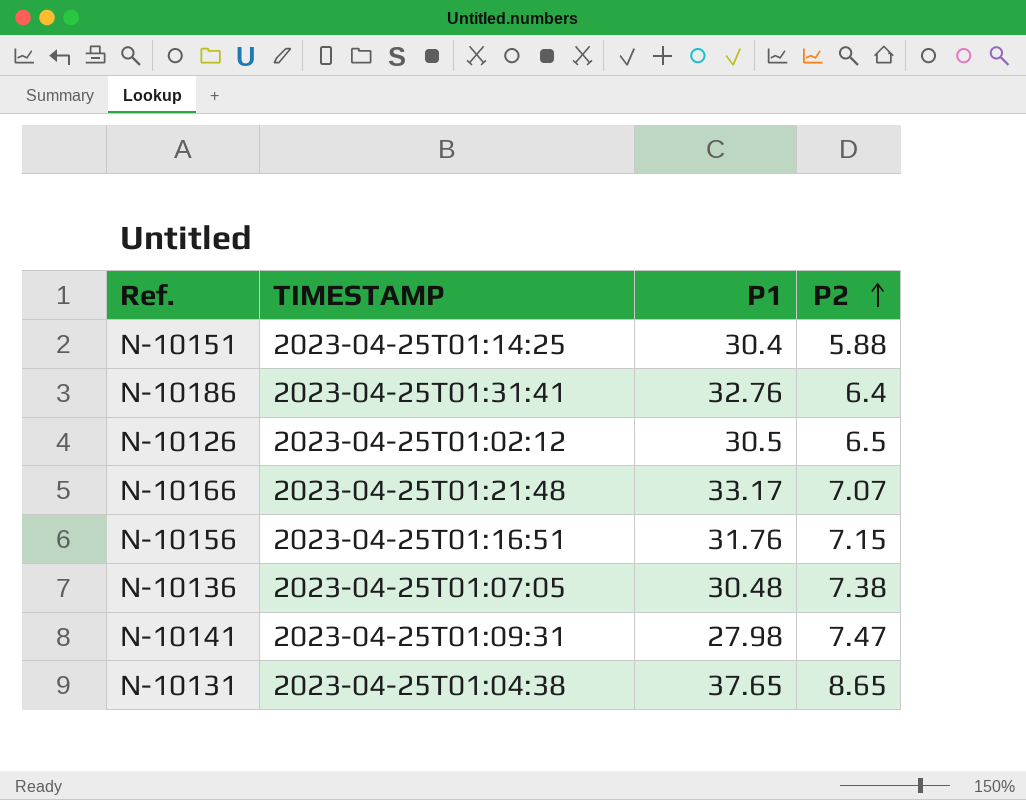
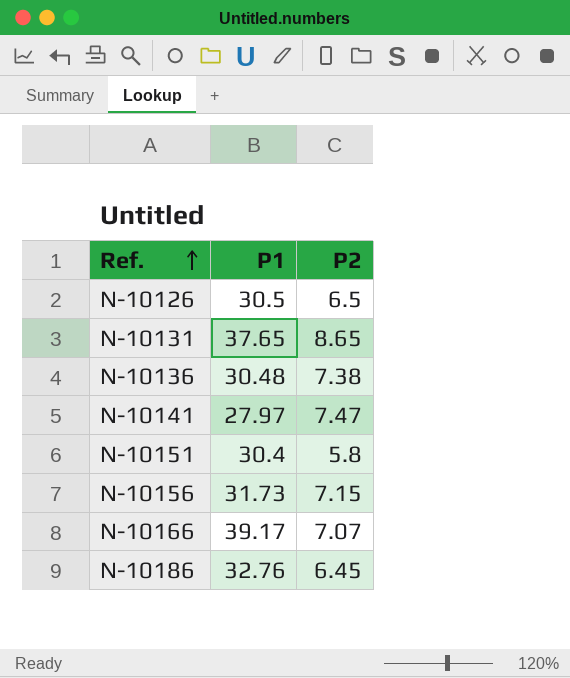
row order: P2 ascending -> Ref. ascending
column TIMESTAMP | position: 2 -> none
N-10141 | P1: 27.98 -> 27.97
N-10151 | P2: 5.88 -> 5.8
N-10156 | P1: 31.76 -> 31.73
N-10166 | P1: 33.17 -> 39.17
N-10186 | P2: 6.4 -> 6.45

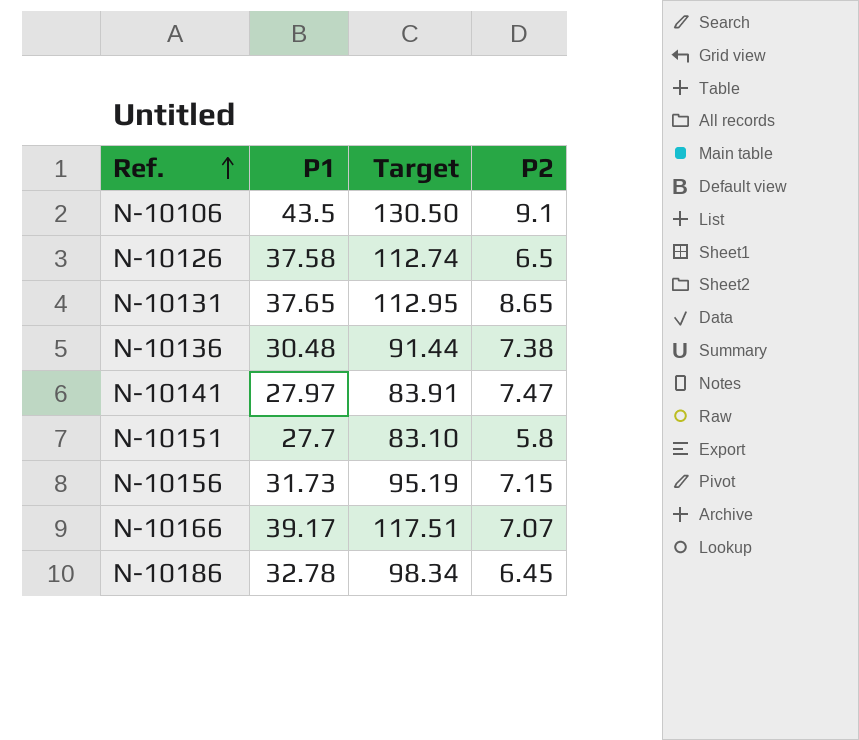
column Target | formula: none -> [P1] * 3
row N-10106: none -> 43.5 | 130.50 | 9.1
N-10126 | P1: 30.5 -> 37.58
N-10151 | P1: 30.4 -> 27.7
N-10186 | P1: 32.76 -> 32.78

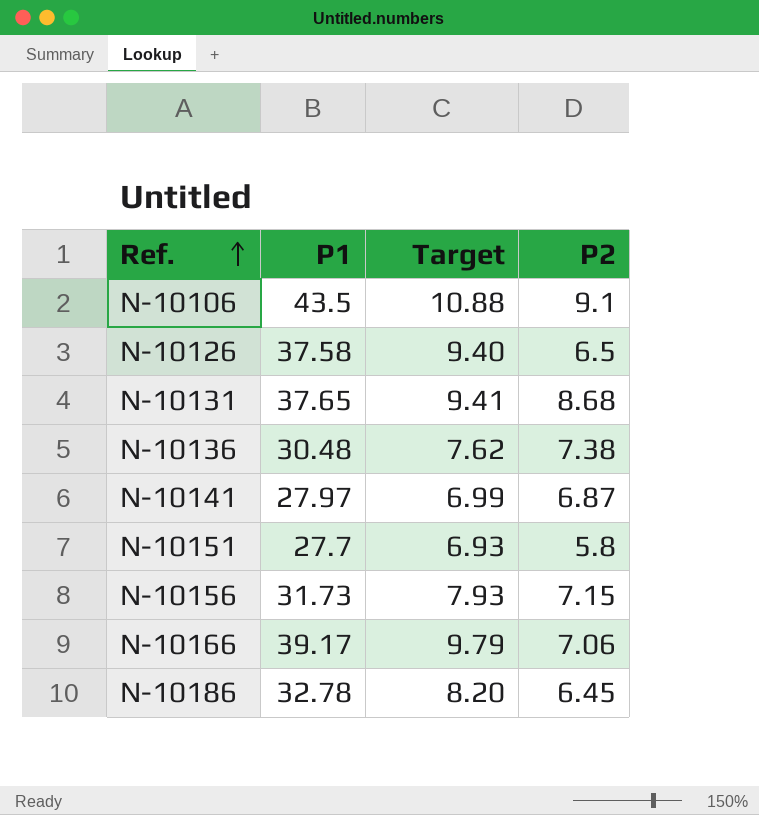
column Target | formula: [P1] * 3 -> [P1] * 0.25
N-10131 | P2: 8.65 -> 8.68
N-10141 | P2: 7.47 -> 6.87
N-10166 | P2: 7.07 -> 7.06

